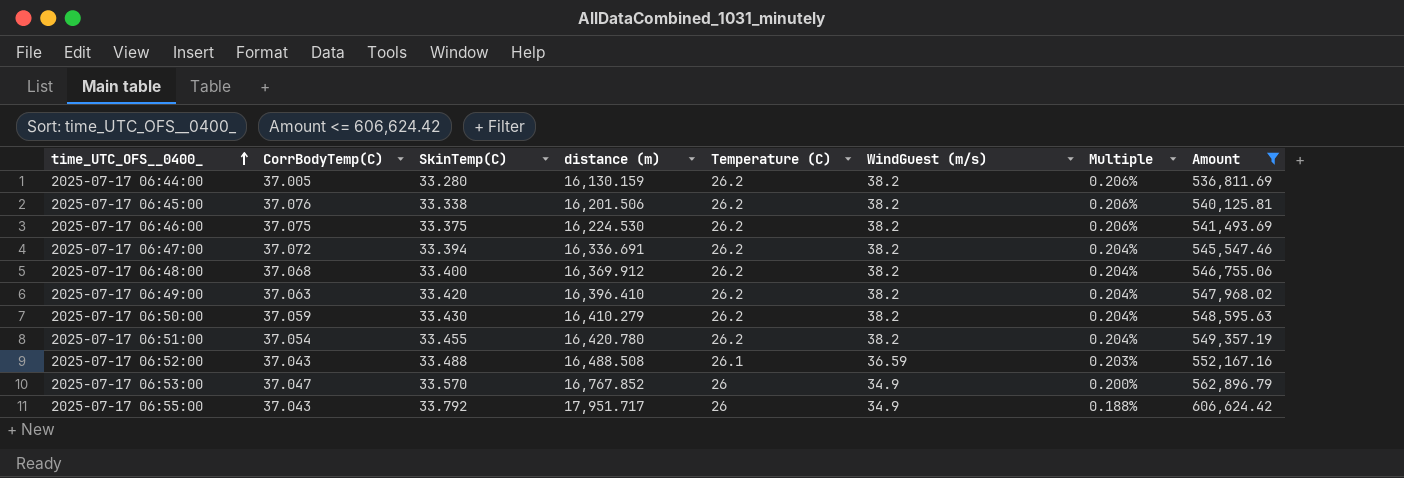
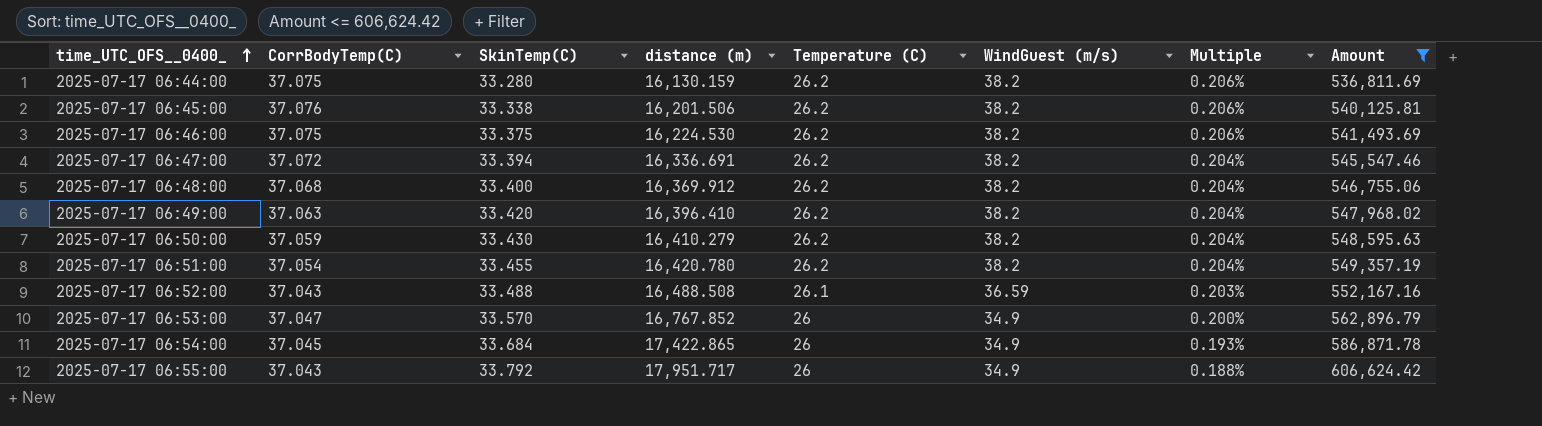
2025-07-17 06:44:00 | CorrBodyTemp(C): 37.005 -> 37.075
row 2025-07-17 06:54:00: none -> 37.045 | 33.684 | 17,422.865 | 26 | 34.9 | 0.193% | 586,871.78

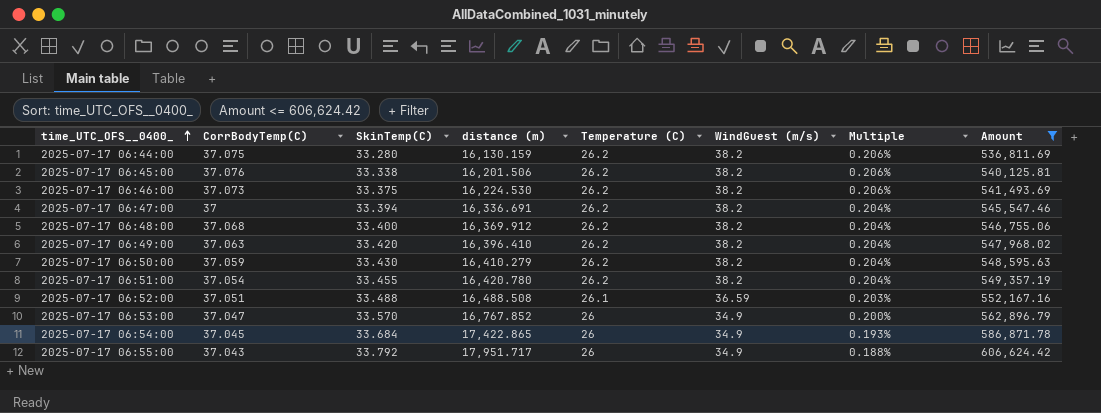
2025-07-17 06:46:00 | CorrBodyTemp(C): 37.075 -> 37.073
2025-07-17 06:47:00 | CorrBodyTemp(C): 37.072 -> 37
2025-07-17 06:52:00 | CorrBodyTemp(C): 37.043 -> 37.051

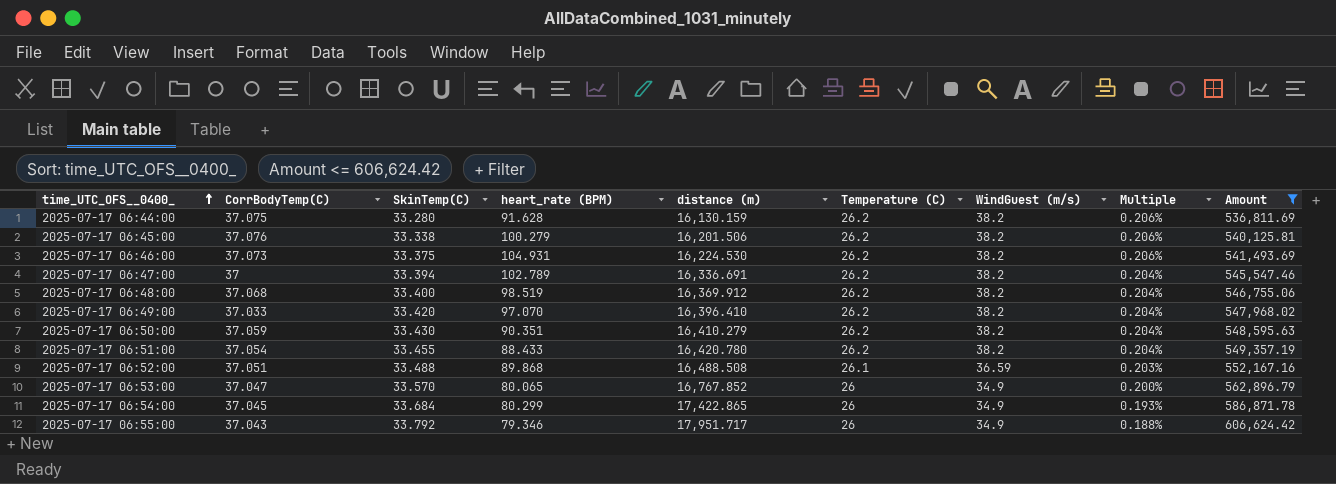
column heart_rate (BPM) | position: none -> 4
2025-07-17 06:49:00 | CorrBodyTemp(C): 37.063 -> 37.033

